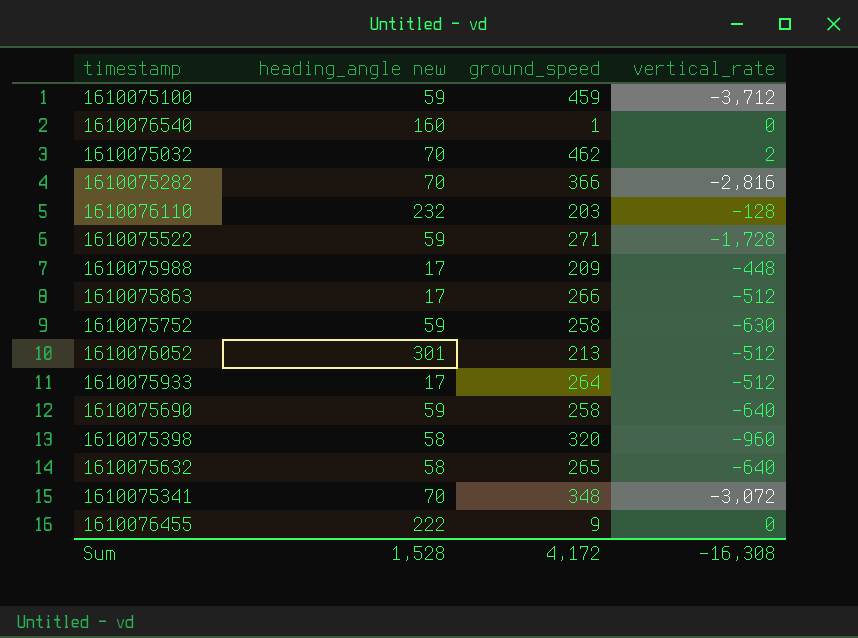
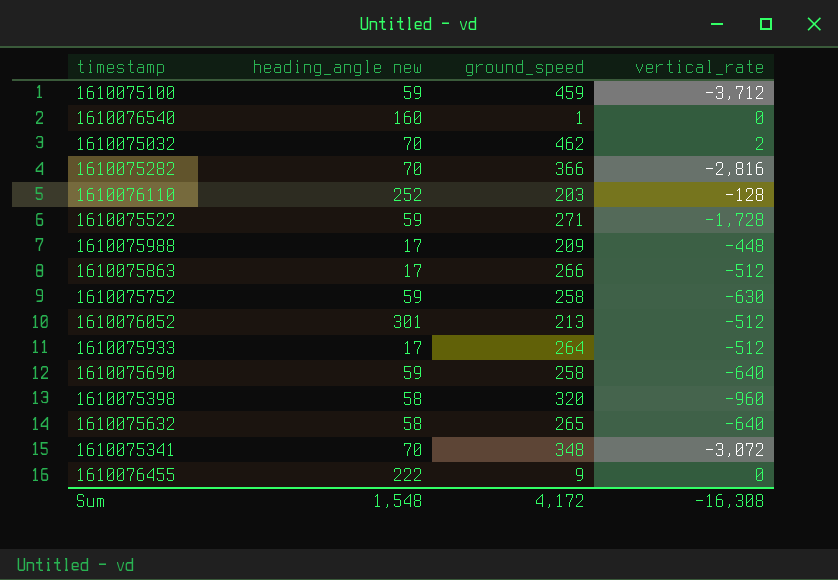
1610076110 | heading_angle new: 232 -> 252
Sum | heading_angle new: 1,528 -> 1,548

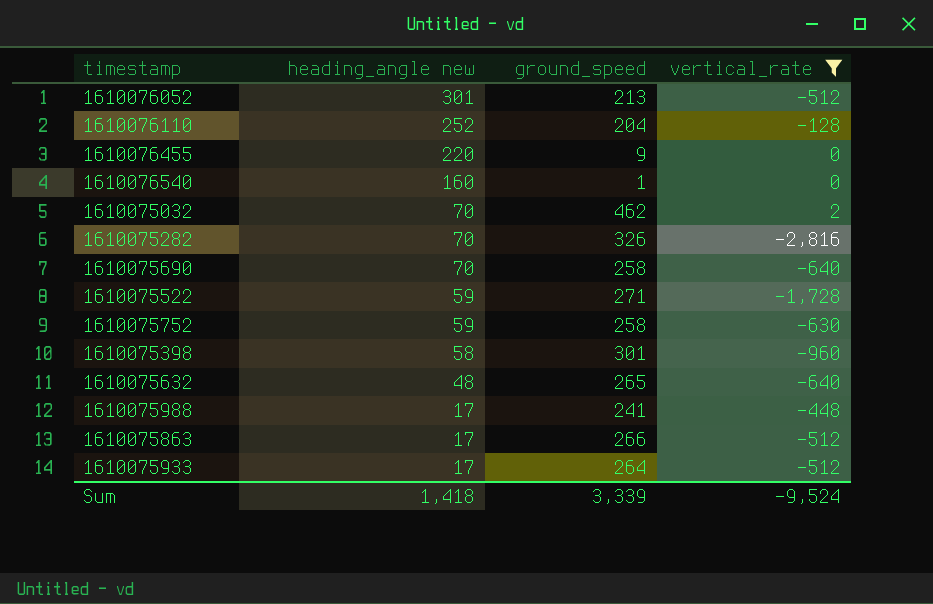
filter: none -> vertical_rate >= -2,816
row order: none -> heading_angle new descending
1610076110 | ground_speed: 203 -> 204
1610076455 | heading_angle new: 222 -> 220
1610075282 | ground_speed: 366 -> 326
1610075690 | heading_angle new: 59 -> 70
1610075398 | ground_speed: 320 -> 301
1610075632 | heading_angle new: 58 -> 48
1610075988 | ground_speed: 209 -> 241
Sum | heading_angle new: 1,548 -> 1,418
Sum | ground_speed: 4,172 -> 3,339
Sum | vertical_rate: -16,308 -> -9,524

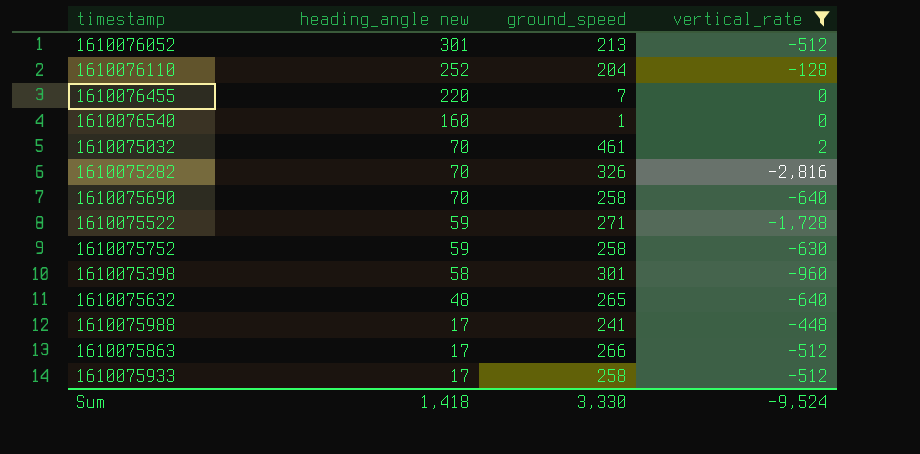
1610076455 | ground_speed: 9 -> 7
1610075032 | ground_speed: 462 -> 461
1610075933 | ground_speed: 264 -> 258
Sum | ground_speed: 3,339 -> 3,330

